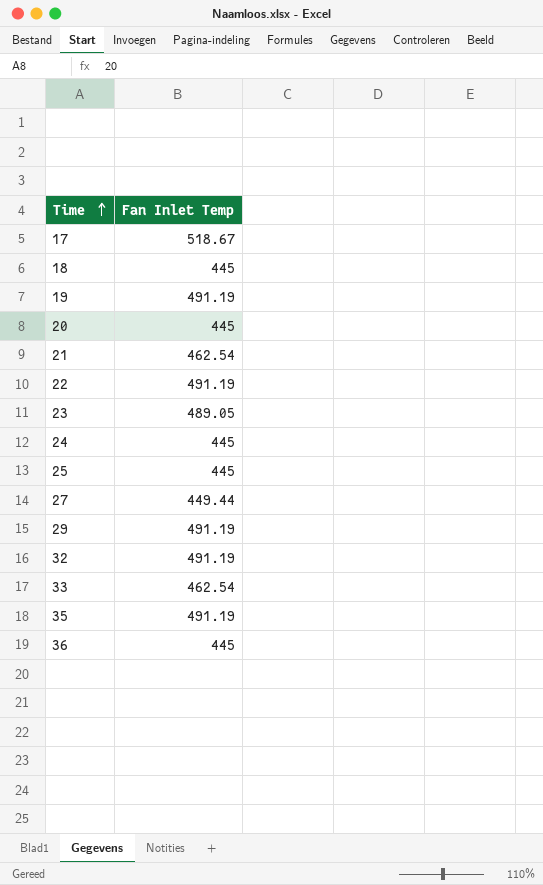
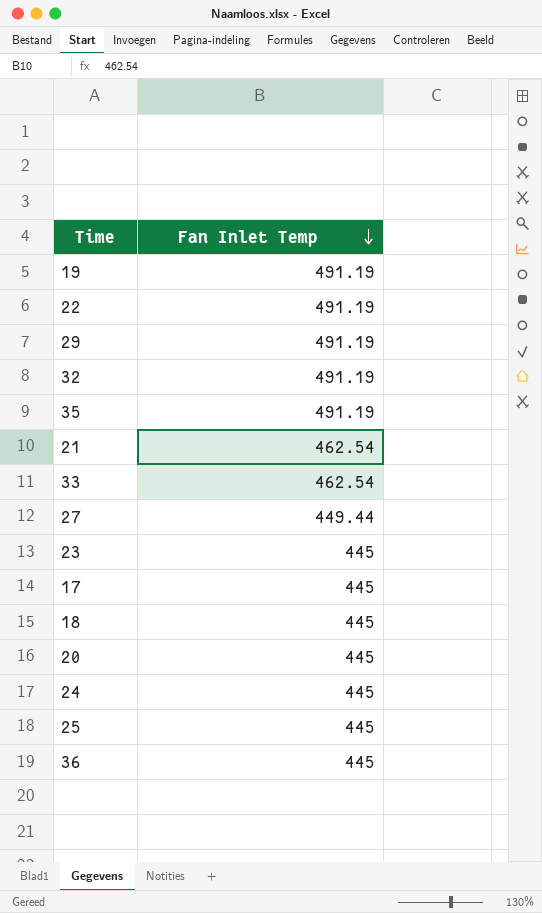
row order: Time ascending -> Fan Inlet Temp descending
23 | Fan Inlet Temp: 489.05 -> 445
17 | Fan Inlet Temp: 518.67 -> 445

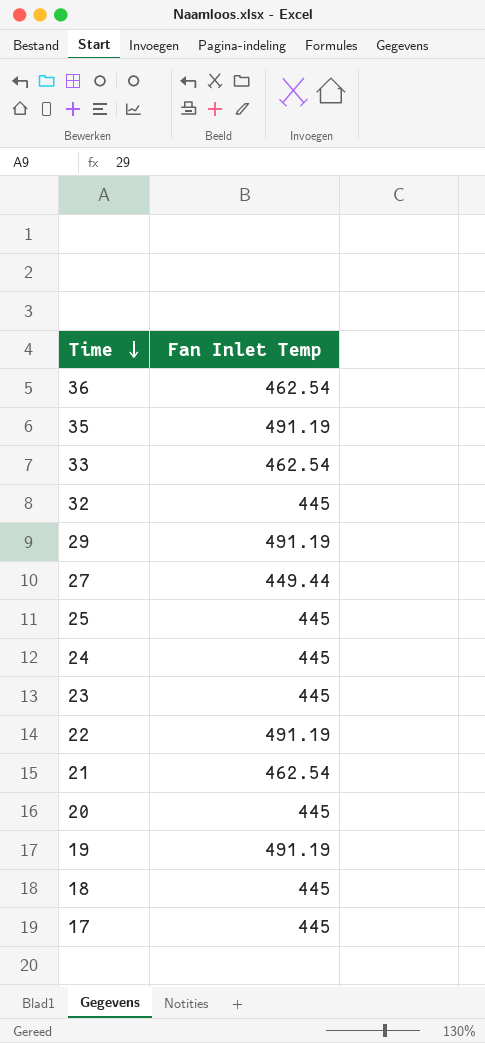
row order: Fan Inlet Temp descending -> Time descending
36 | Fan Inlet Temp: 445 -> 462.54
32 | Fan Inlet Temp: 491.19 -> 445

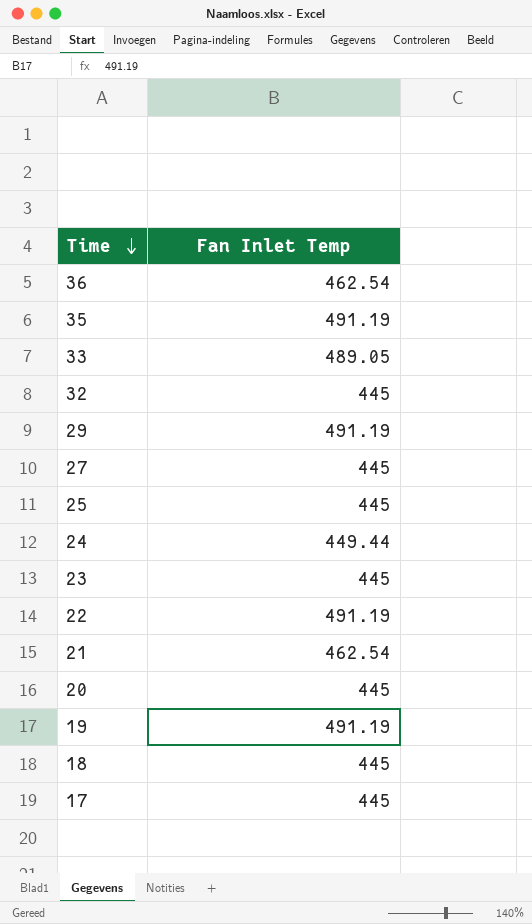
33 | Fan Inlet Temp: 462.54 -> 489.05
27 | Fan Inlet Temp: 449.44 -> 445
24 | Fan Inlet Temp: 445 -> 449.44

